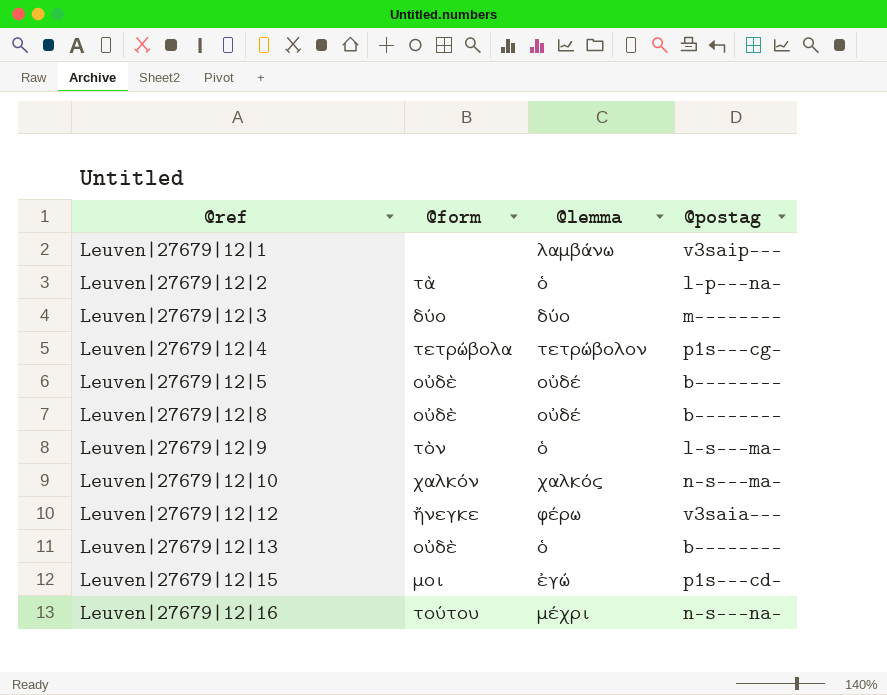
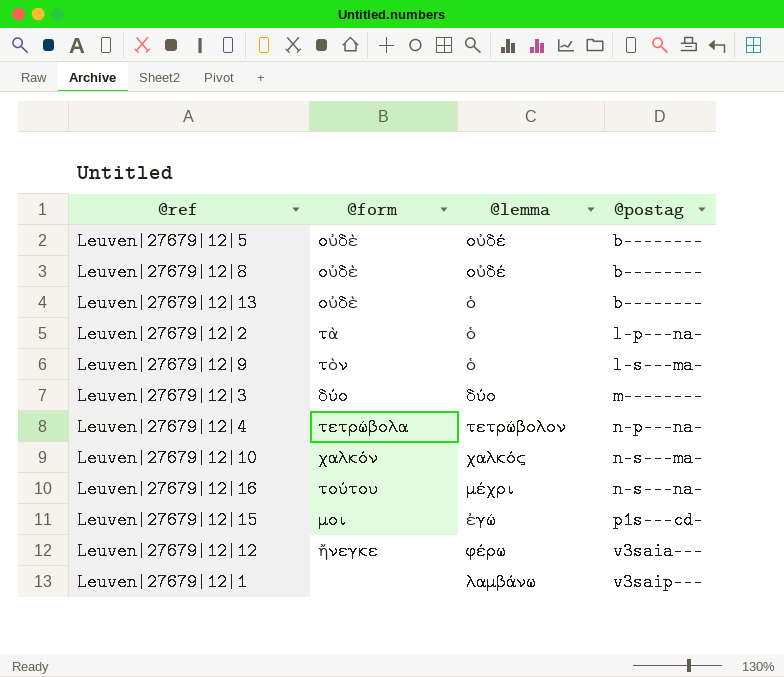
row order: @ref ascending -> @postag ascending
Leuven|27679|12|4 | @postag: p1s---cg- -> n-p---na-

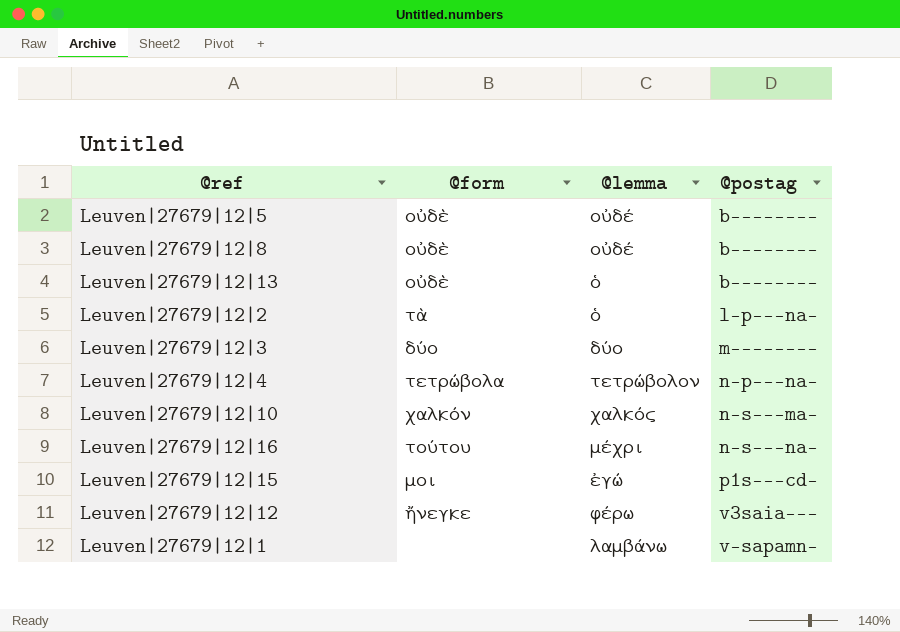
row Leuven|27679|12|9: τὸν | ὁ | l-s---ma- -> none
Leuven|27679|12|1 | @postag: v3saip--- -> v-sapamn-

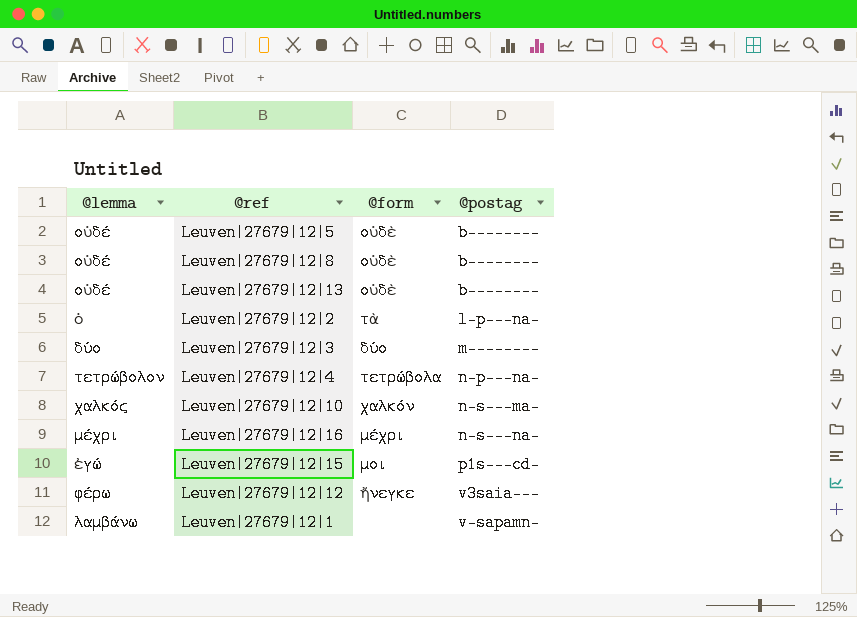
column @lemma | position: 3 -> 1
Leuven|27679|12|13 | @lemma: ὁ -> οὐδέ
Leuven|27679|12|16 | @form: τούτου -> μέχρι

